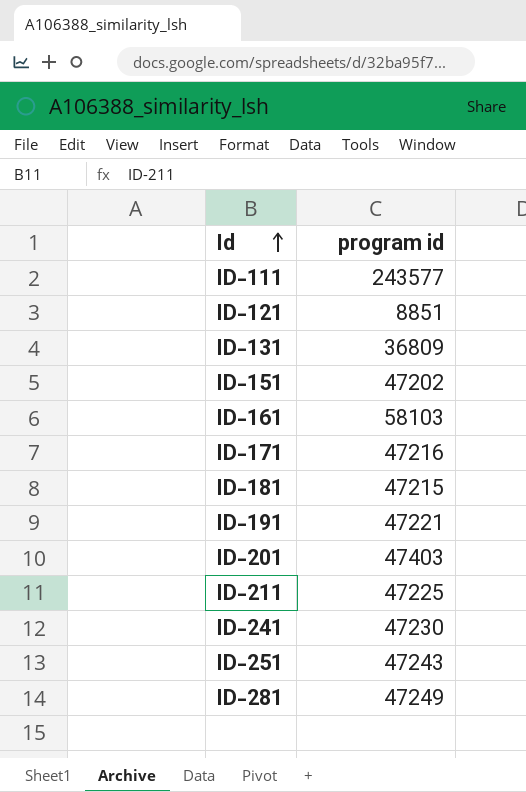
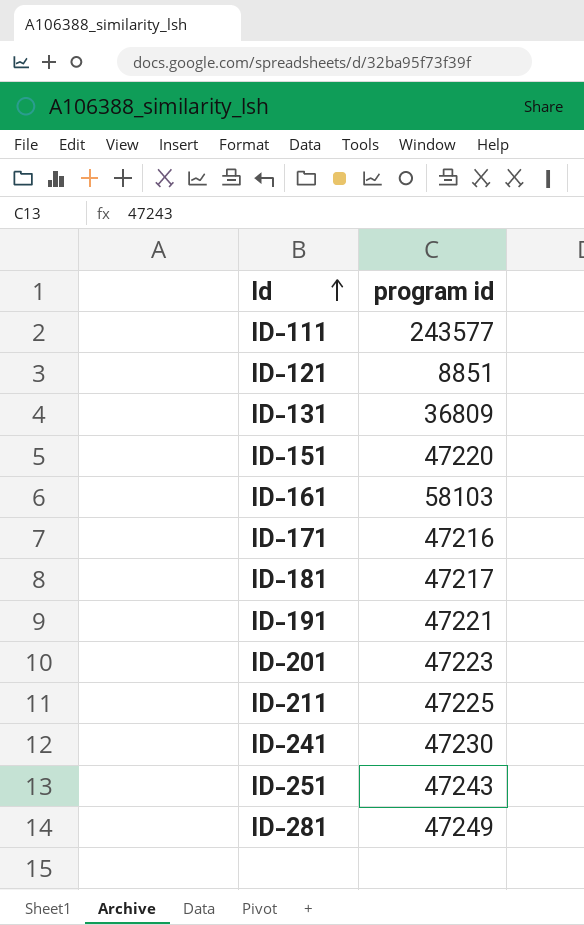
ID-151 | program id: 47202 -> 47220
ID-181 | program id: 47215 -> 47217
ID-201 | program id: 47403 -> 47223

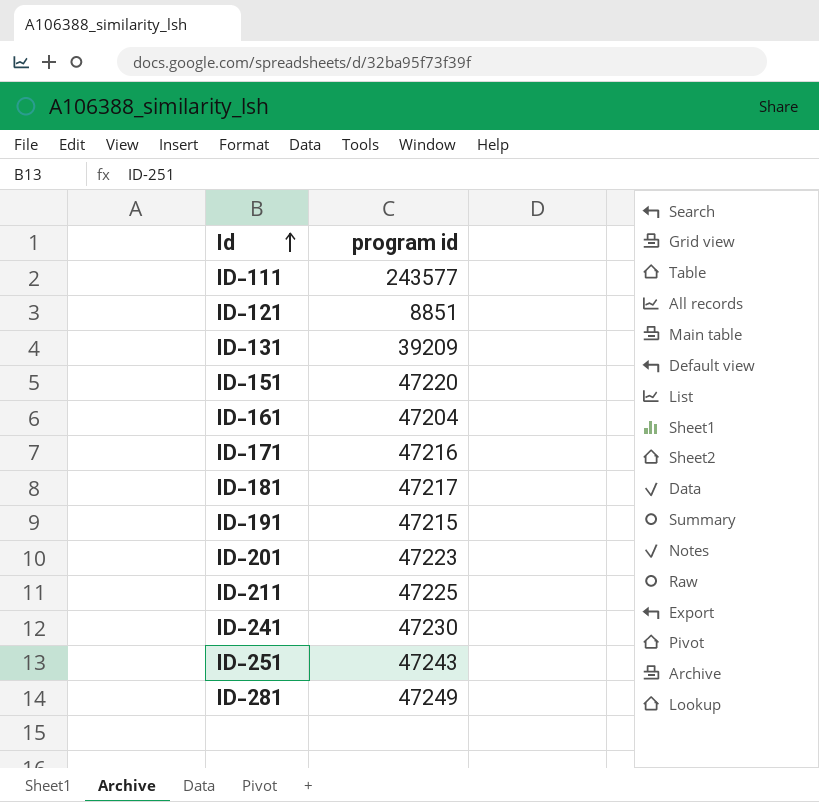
ID-131 | program id: 36809 -> 39209
ID-161 | program id: 58103 -> 47204
ID-191 | program id: 47221 -> 47215

